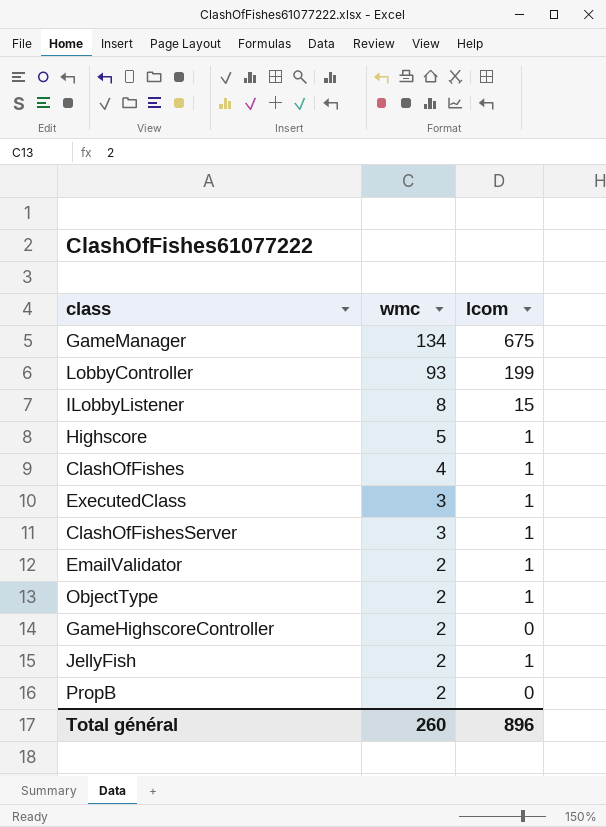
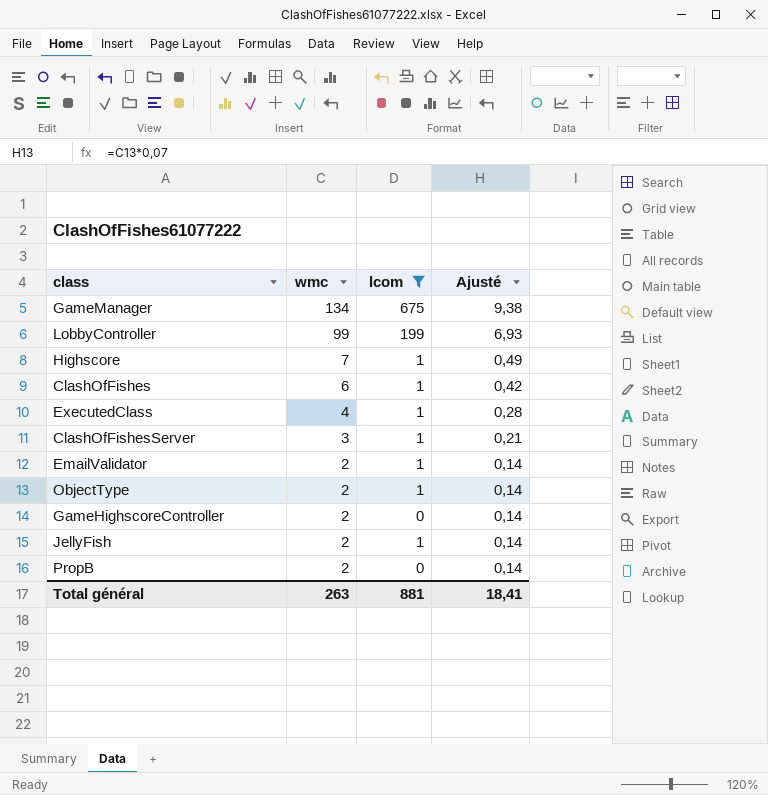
filter: none -> lcom != 15
column Ajusté | formula: none -> [wmc] * 0,07
LobbyController | wmc: 93 -> 99
Highscore | wmc: 5 -> 7
ClashOfFishes | wmc: 4 -> 6
ExecutedClass | wmc: 3 -> 4
Total général | wmc: 260 -> 263
Total général | lcom: 896 -> 881

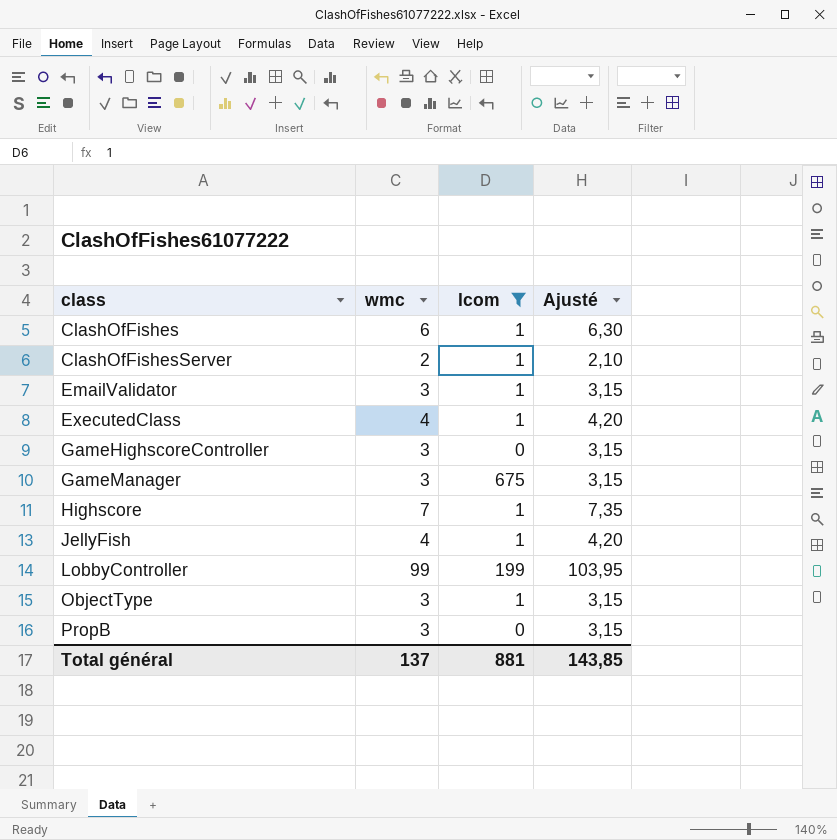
row order: wmc descending -> class ascending
column Ajusté | formula: [wmc] * 0,07 -> [wmc] * 1,05
ClashOfFishesServer | wmc: 3 -> 2
EmailValidator | wmc: 2 -> 3
GameHighscoreController | wmc: 2 -> 3
GameManager | wmc: 134 -> 3
JellyFish | wmc: 2 -> 4
ObjectType | wmc: 2 -> 3
PropB | wmc: 2 -> 3
Total général | wmc: 263 -> 137
Total général | Ajusté: 18,41 -> 143,85

